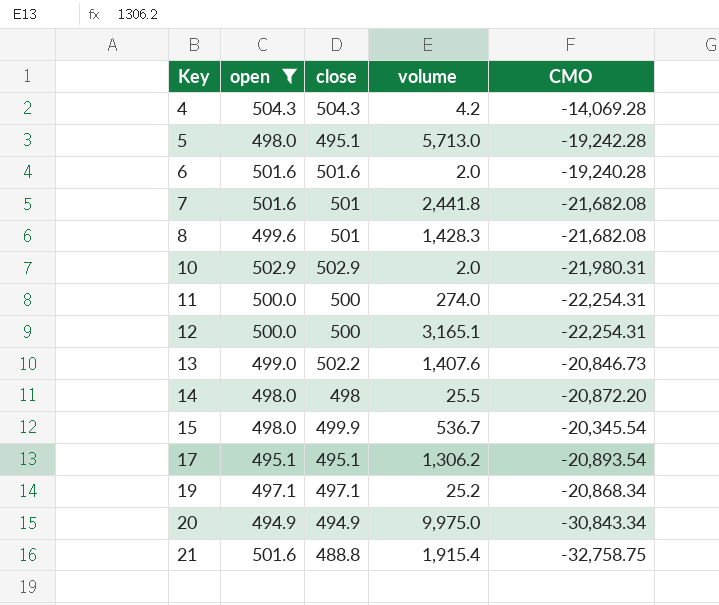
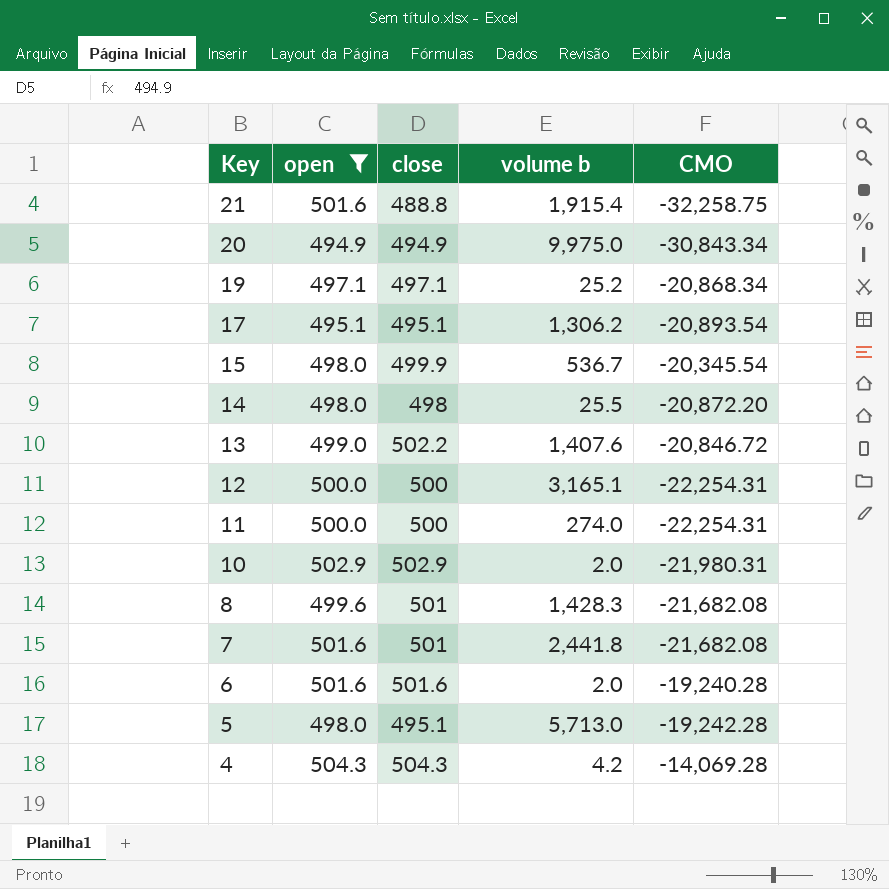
row order: Key ascending -> Key descending
column name: volume -> volume b
21 | CMO: -32,758.75 -> -32,258.75
13 | CMO: -20,846.73 -> -20,846.72

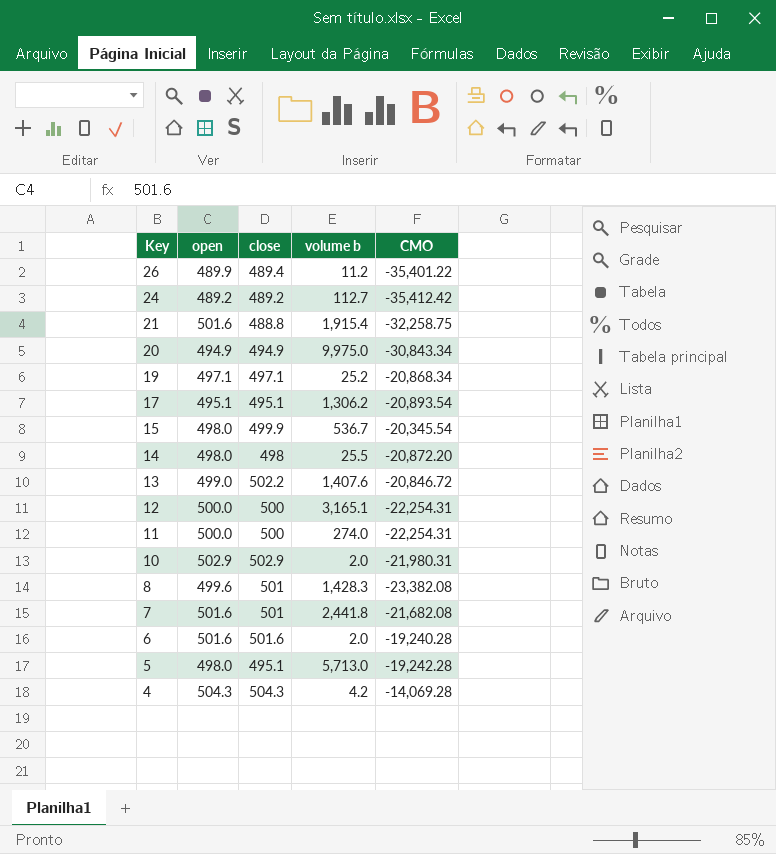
filter: open >= 494.9 -> none
8 | CMO: -21,682.08 -> -23,382.08

